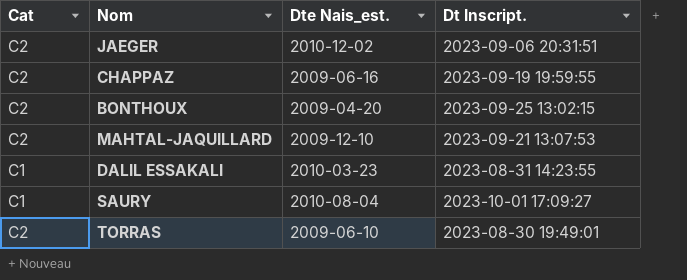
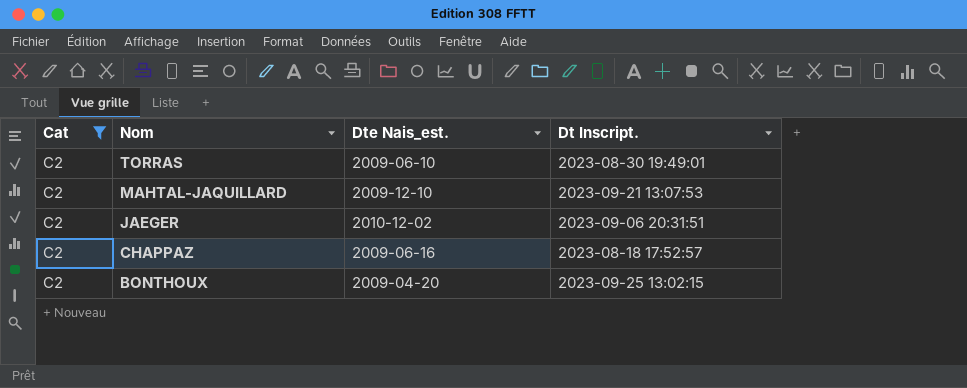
filter: none -> Cat = C2
row order: none -> Nom descending
CHAPPAZ | Dt Inscript.: 2023-09-19 19:59:55 -> 2023-08-18 17:52:57

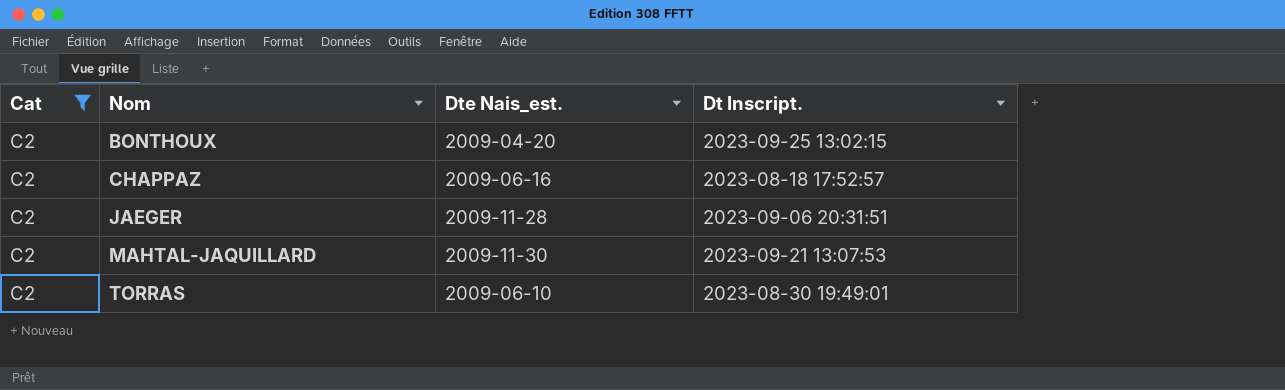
row order: Nom descending -> Nom ascending
JAEGER | Dte Nais_est.: 2010-12-02 -> 2009-11-28
MAHTAL-JAQUILLARD | Dte Nais_est.: 2009-12-10 -> 2009-11-30

